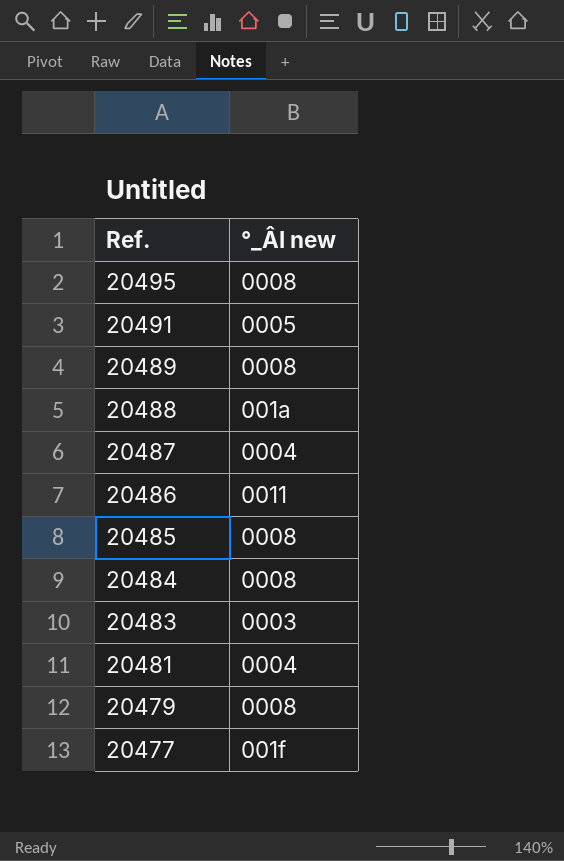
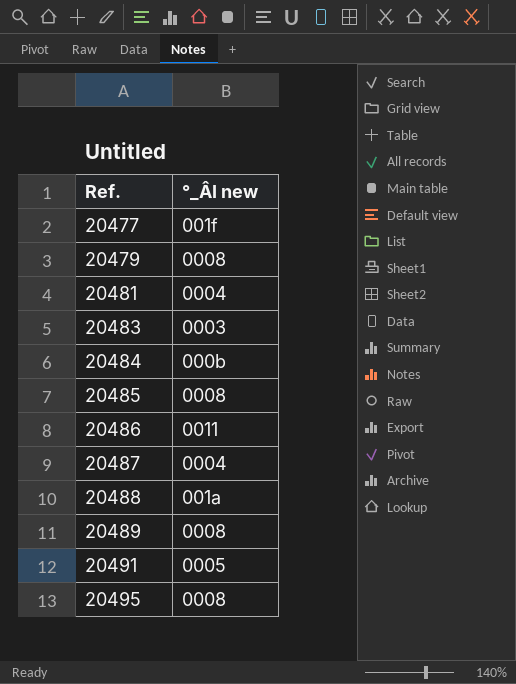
row order: Ref. descending -> Ref. ascending
20484 | °_ÂI new: 0008 -> 000b

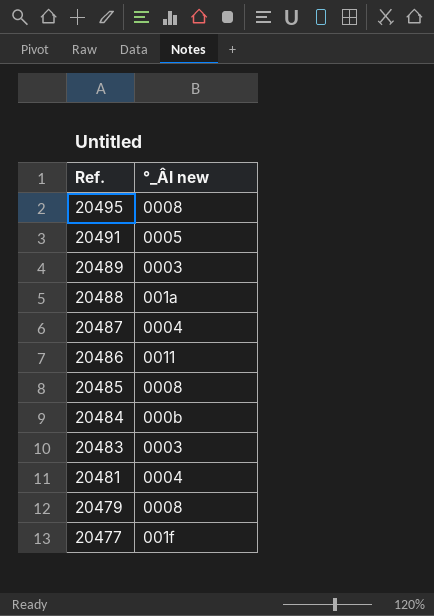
row order: Ref. ascending -> Ref. descending
20489 | °_ÂI new: 0008 -> 0003

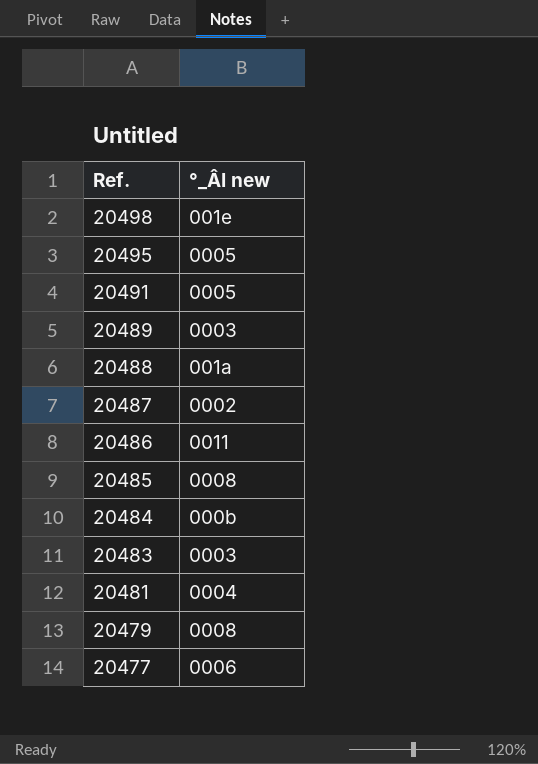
row 20498: none -> 001e
20495 | °_ÂI new: 0008 -> 0005
20487 | °_ÂI new: 0004 -> 0002
20477 | °_ÂI new: 001f -> 0006

